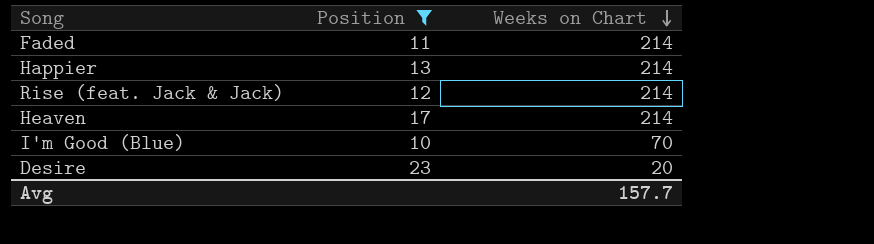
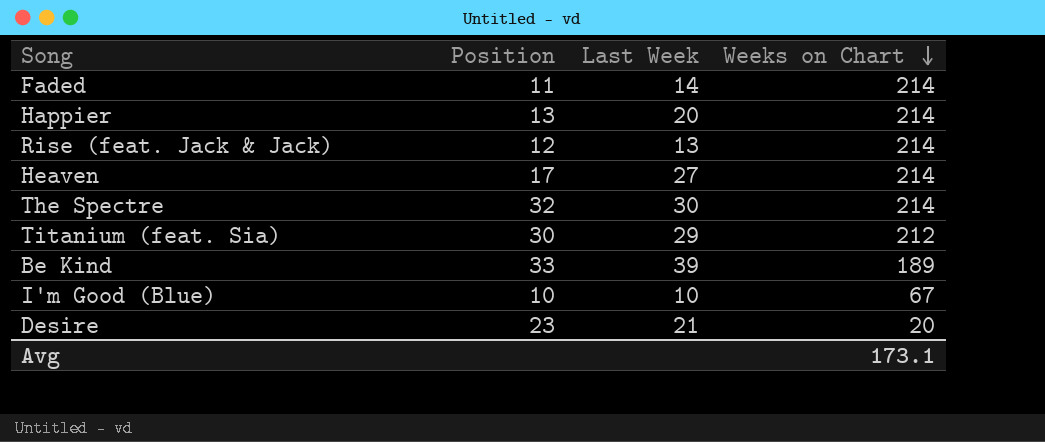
filter: Position <= 23 -> none
column Last Week | position: none -> 3
I'm Good (Blue) | Weeks on Chart: 70 -> 67
Avg | Weeks on Chart: 157.7 -> 173.1

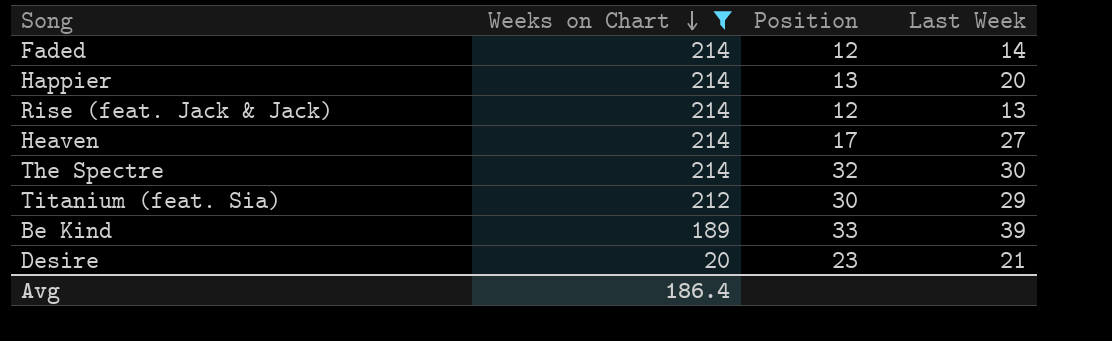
filter: none -> Weeks on Chart != 67
column Weeks on Chart | position: 4 -> 2
Faded | Position: 11 -> 12
Avg | Weeks on Chart: 173.1 -> 186.4

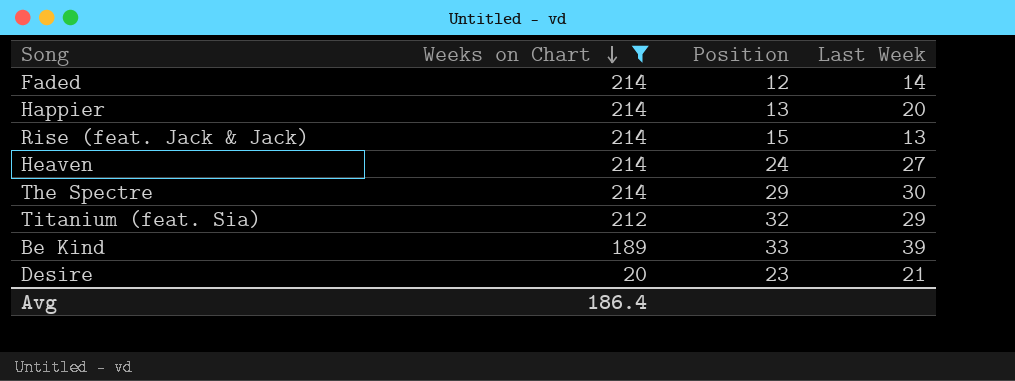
Rise (feat. Jack & Jack) | Position: 12 -> 15
Heaven | Position: 17 -> 24
The Spectre | Position: 32 -> 29
Titanium (feat. Sia) | Position: 30 -> 32

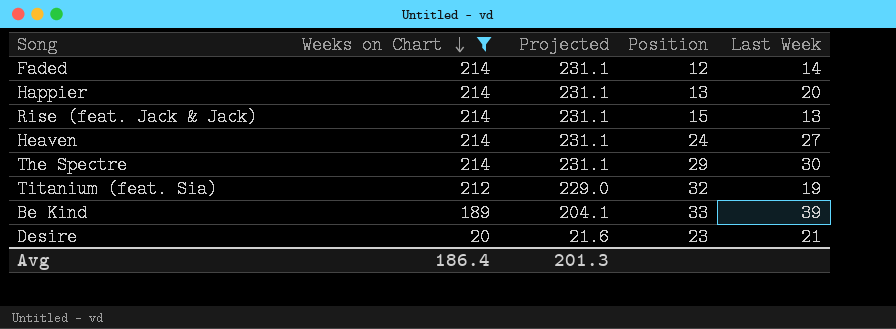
column Projected | formula: none -> [Weeks on Chart] * 1.08
Titanium (feat. Sia) | Last Week: 29 -> 19

